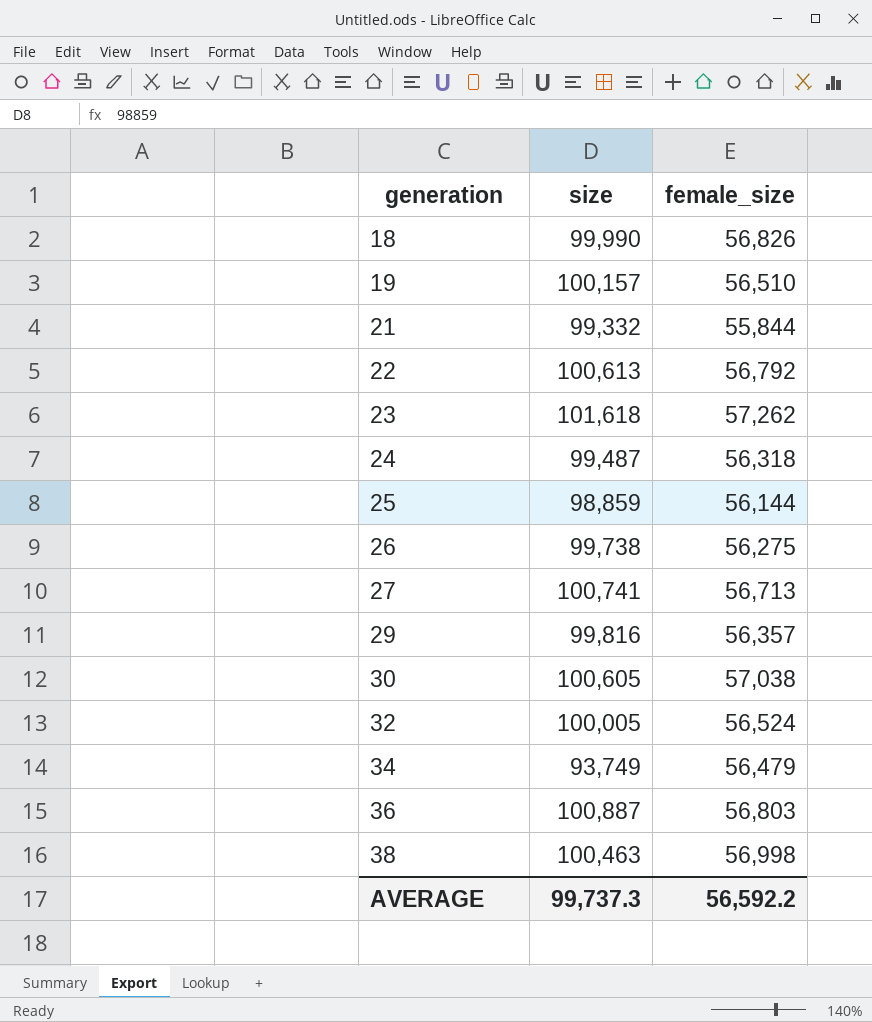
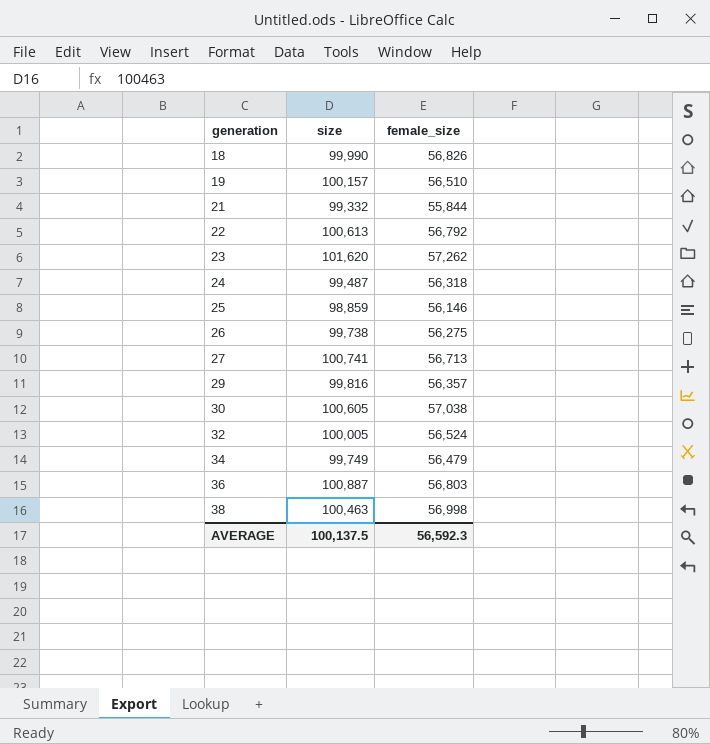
23 | size: 101,618 -> 101,620
25 | female_size: 56,144 -> 56,146
34 | size: 93,749 -> 99,749
AVERAGE | size: 99,737.3 -> 100,137.5
AVERAGE | female_size: 56,592.2 -> 56,592.3

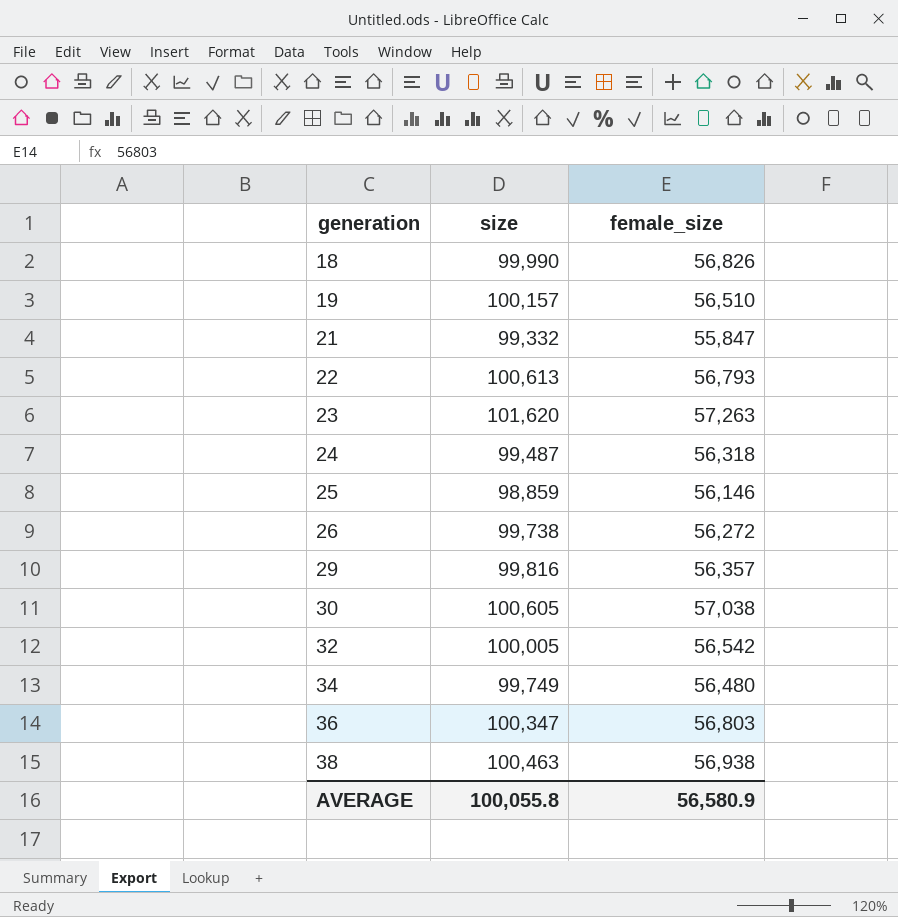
row 27: 100,741 | 56,713 -> none
21 | female_size: 55,844 -> 55,847
22 | female_size: 56,792 -> 56,793
23 | female_size: 57,262 -> 57,263
26 | female_size: 56,275 -> 56,272
32 | female_size: 56,524 -> 56,542
34 | female_size: 56,479 -> 56,480
36 | size: 100,887 -> 100,347
38 | female_size: 56,998 -> 56,938
AVERAGE | size: 100,137.5 -> 100,055.8
AVERAGE | female_size: 56,592.3 -> 56,580.9

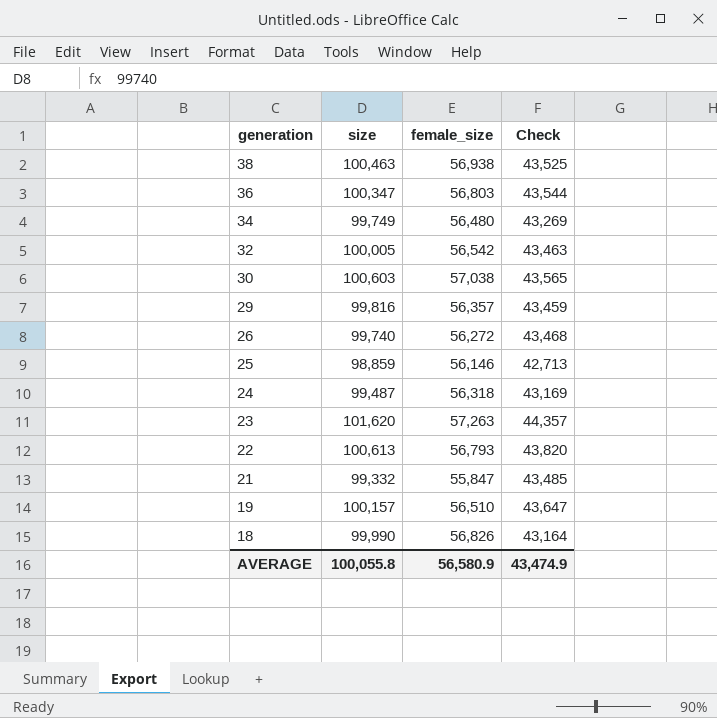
row order: generation ascending -> generation descending
column Check | formula: none -> [size] - [female_size]
30 | size: 100,605 -> 100,603
26 | size: 99,738 -> 99,740

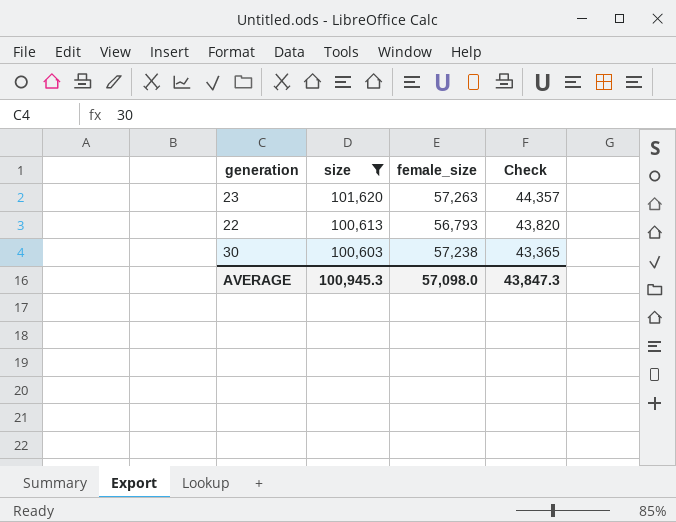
filter: none -> size >= 100,603
row order: generation descending -> size descending
30 | female_size: 57,038 -> 57,238
30 | Check: 43,565 -> 43,365
AVERAGE | size: 100,055.8 -> 100,945.3
AVERAGE | female_size: 56,580.9 -> 57,098.0
AVERAGE | Check: 43,474.9 -> 43,847.3

